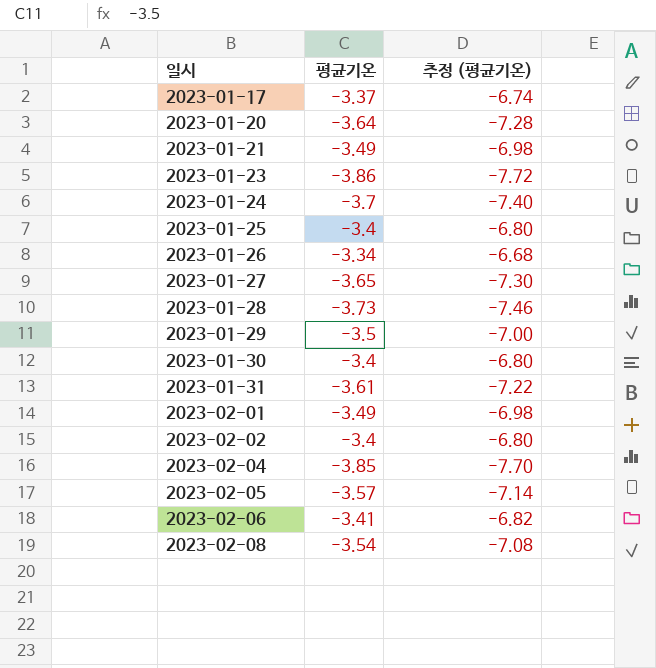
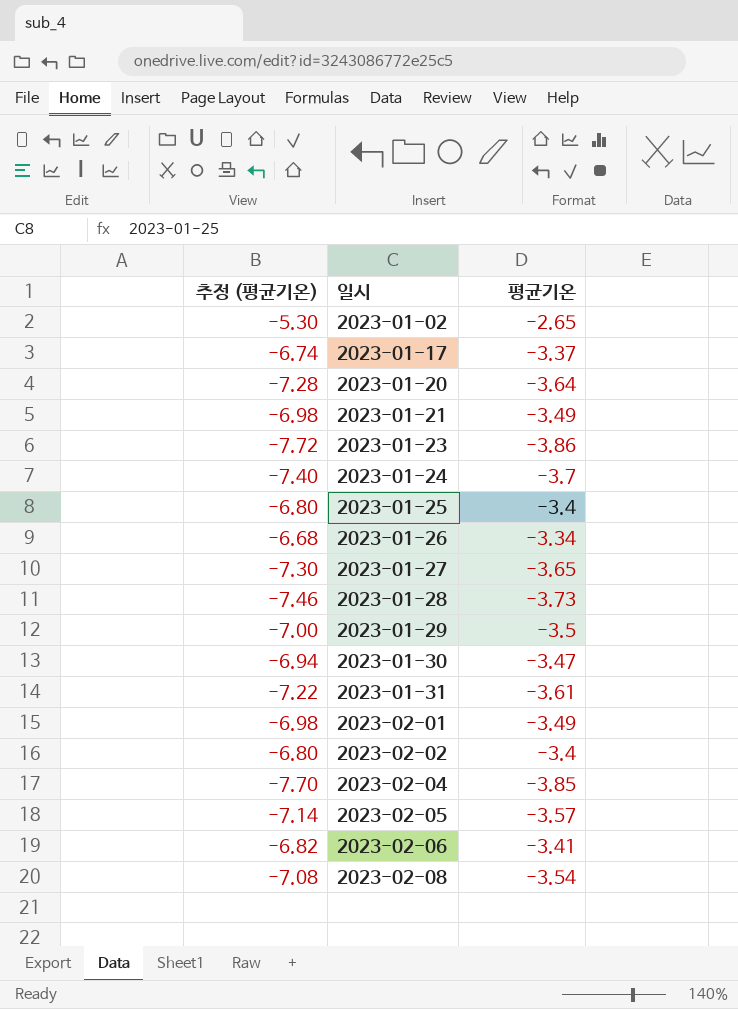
column 추정 (평균기온) | position: 3 -> 1
row 2023-01-02: none -> -5.30 | -2.65
2023-01-30 | 추정 (평균기온): -6.80 -> -6.94
2023-01-30 | 평균기온: -3.4 -> -3.47

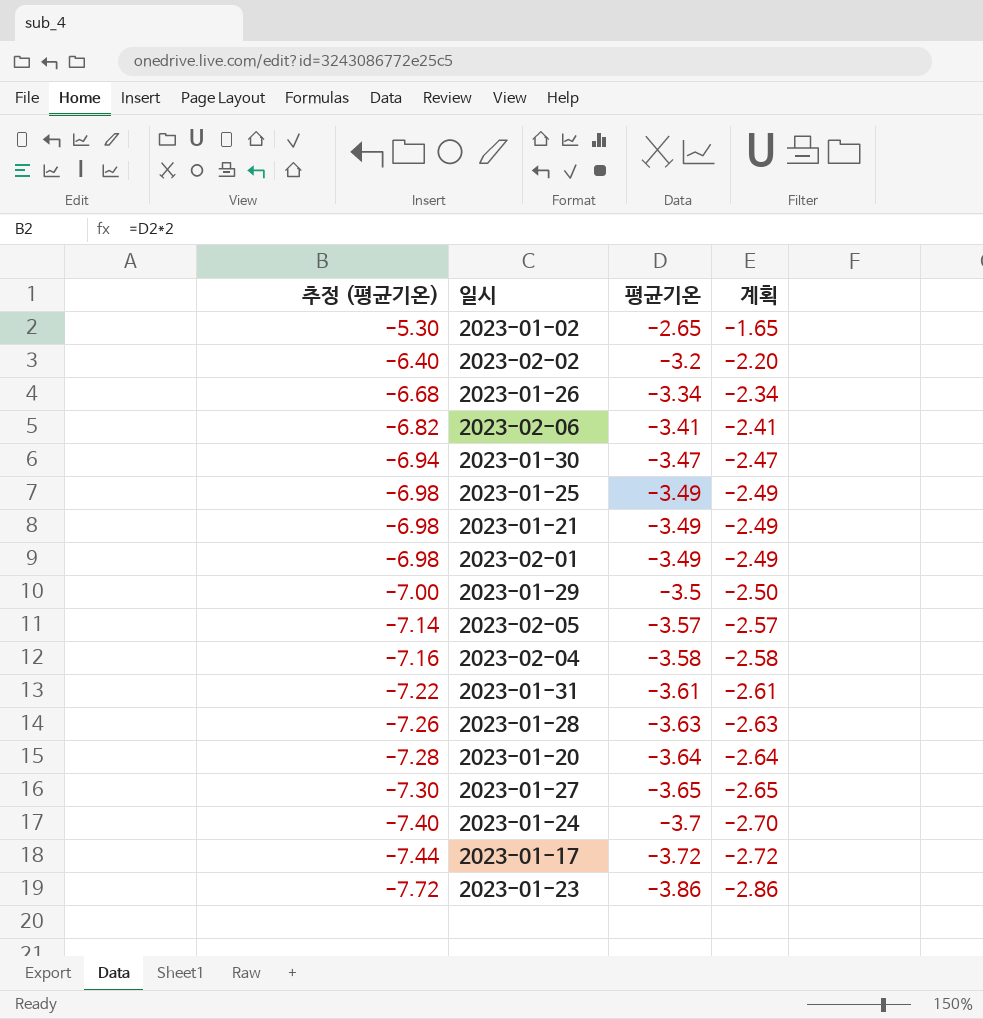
row order: 일시 ascending -> 추정 (평균기온) descending
column 계획 | formula: none -> [평균기온] + 1
row 2023-02-08: -7.08 | -3.54 -> none
2023-02-02 | 추정 (평균기온): -6.80 -> -6.40
2023-02-02 | 평균기온: -3.4 -> -3.2
2023-01-25 | 추정 (평균기온): -6.80 -> -6.98
2023-01-25 | 평균기온: -3.4 -> -3.49
2023-02-04 | 추정 (평균기온): -7.70 -> -7.16
2023-02-04 | 평균기온: -3.85 -> -3.58
2023-01-28 | 추정 (평균기온): -7.46 -> -7.26
2023-01-28 | 평균기온: -3.73 -> -3.63
2023-01-17 | 추정 (평균기온): -6.74 -> -7.44
2023-01-17 | 평균기온: -3.37 -> -3.72

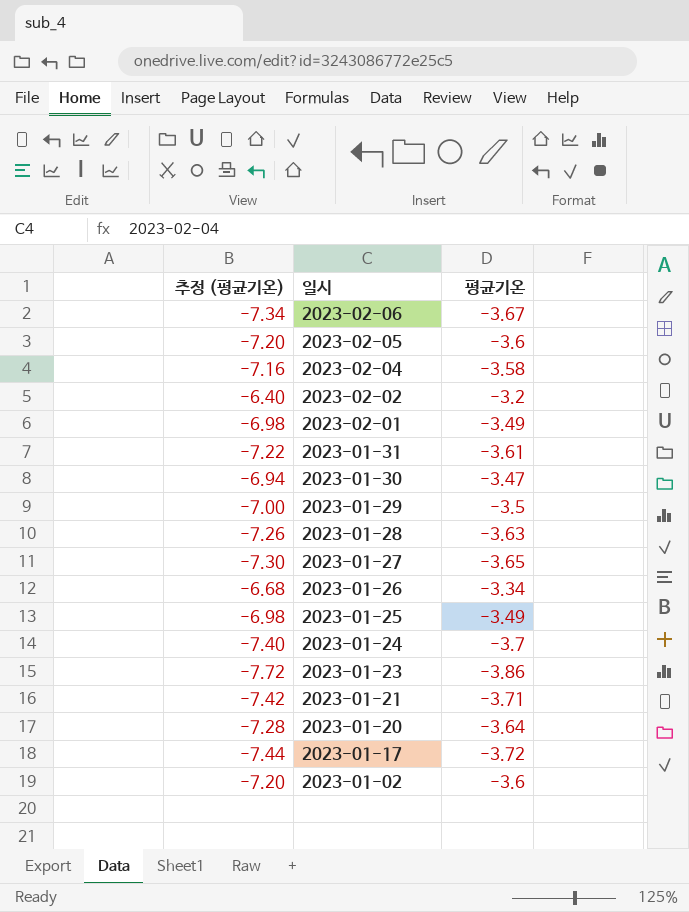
row order: 추정 (평균기온) descending -> 일시 descending
column 계획 | formula: [평균기온] + 1 -> none
2023-02-06 | 추정 (평균기온): -6.82 -> -7.34
2023-02-06 | 평균기온: -3.41 -> -3.67
2023-02-05 | 추정 (평균기온): -7.14 -> -7.20
2023-02-05 | 평균기온: -3.57 -> -3.6
2023-01-21 | 추정 (평균기온): -6.98 -> -7.42
2023-01-21 | 평균기온: -3.49 -> -3.71
2023-01-02 | 추정 (평균기온): -5.30 -> -7.20
2023-01-02 | 평균기온: -2.65 -> -3.6

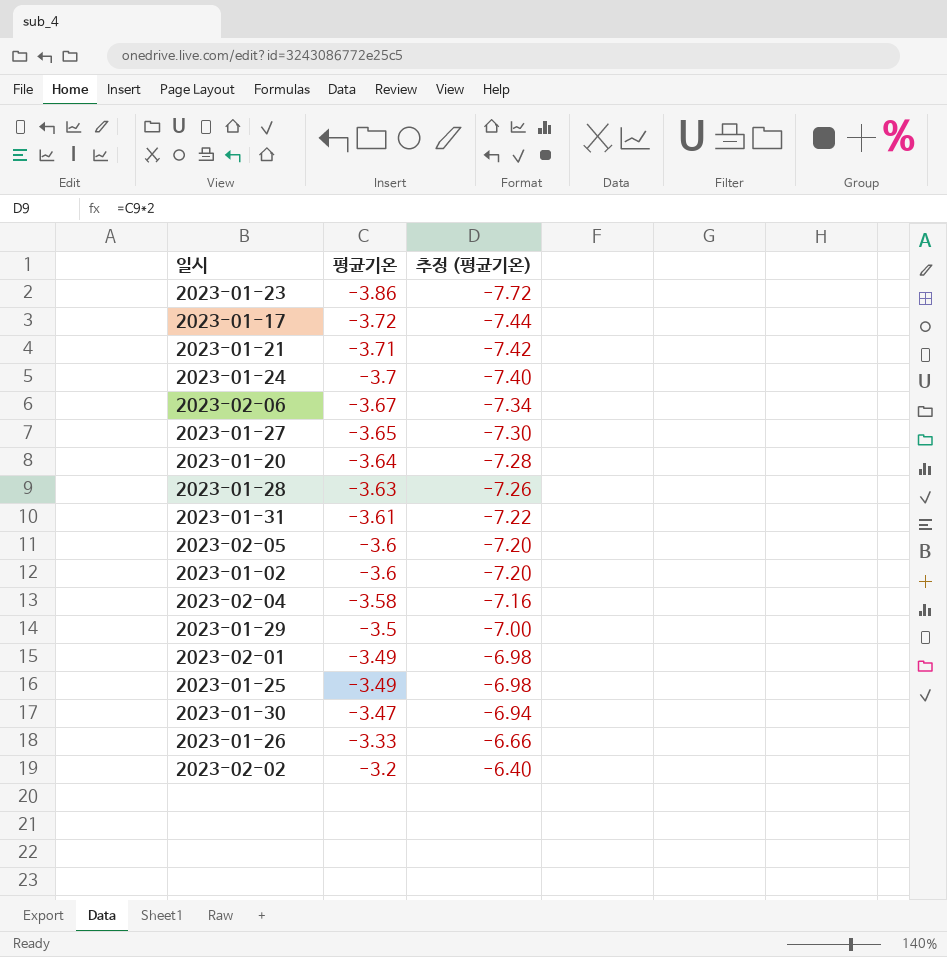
row order: 일시 descending -> 평균기온 ascending
column 추정 (평균기온) | position: 1 -> 3
2023-01-26 | 평균기온: -3.34 -> -3.33
2023-01-26 | 추정 (평균기온): -6.68 -> -6.66

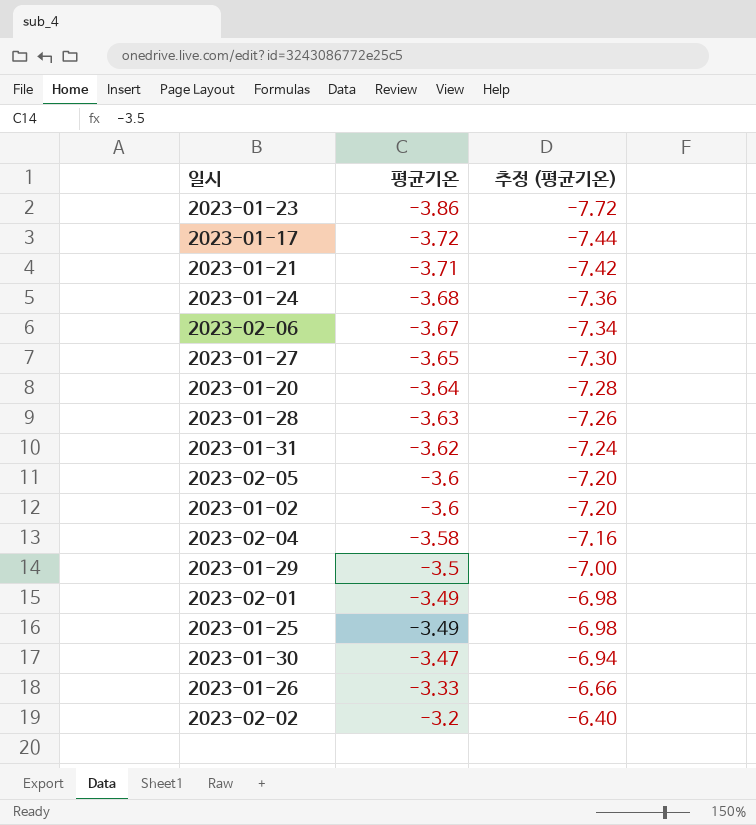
2023-01-24 | 평균기온: -3.7 -> -3.68
2023-01-24 | 추정 (평균기온): -7.40 -> -7.36
2023-01-31 | 평균기온: -3.61 -> -3.62
2023-01-31 | 추정 (평균기온): -7.22 -> -7.24

